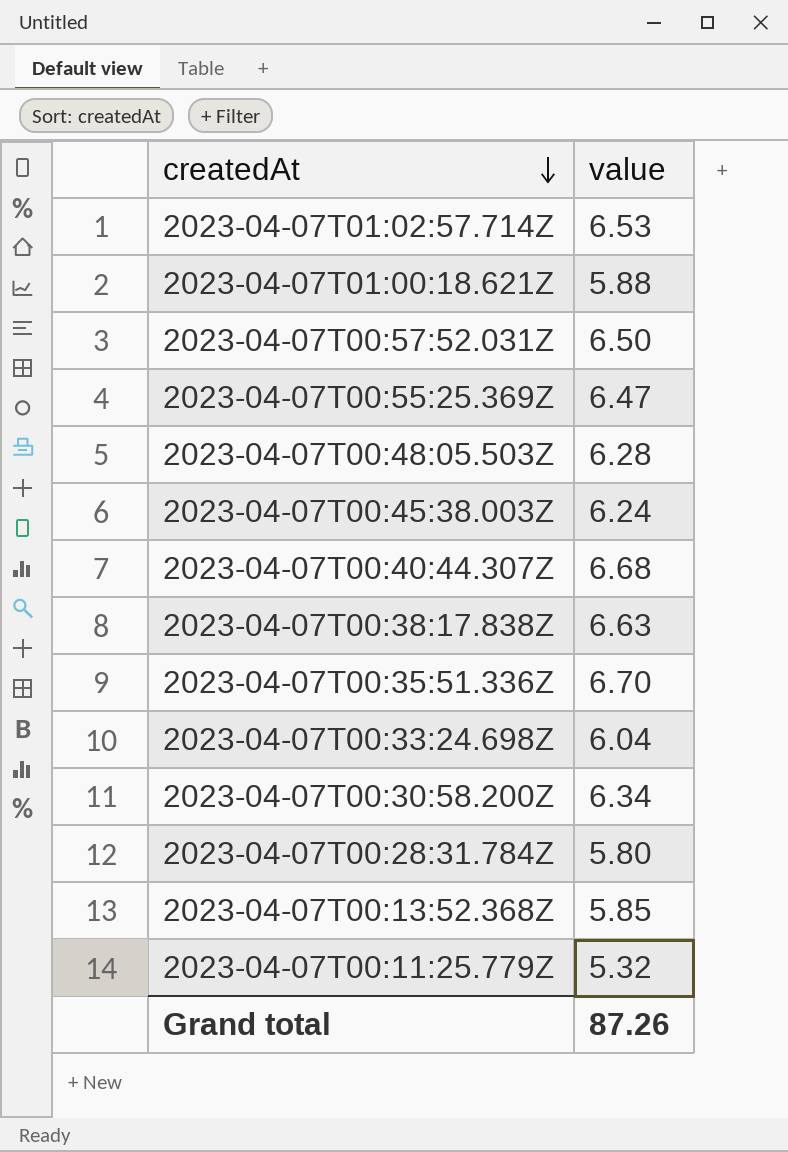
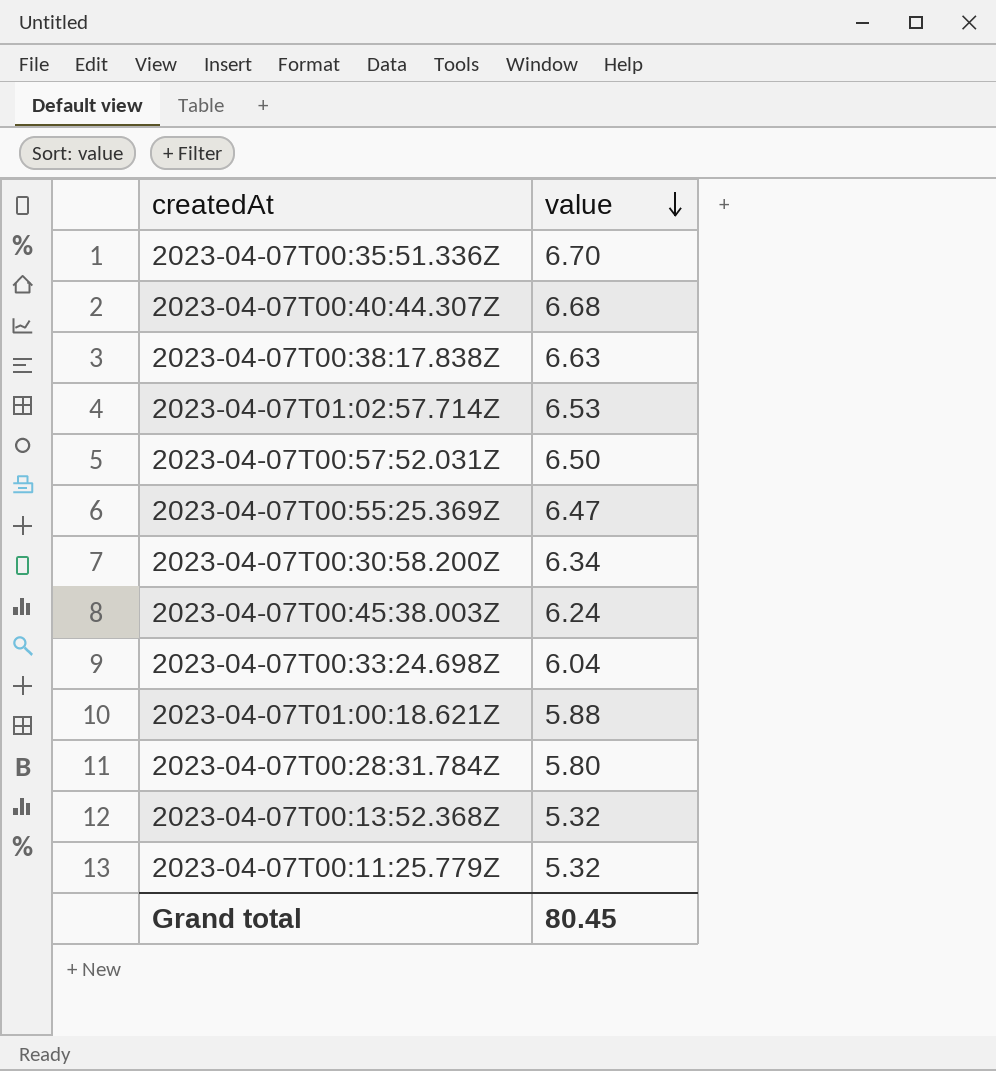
row order: createdAt descending -> value descending
row 2023-04-07T00:48:05.503Z: 6.28 -> none
2023-04-07T00:13:52.368Z | value: 5.85 -> 5.32
Grand total | value: 87.26 -> 80.45

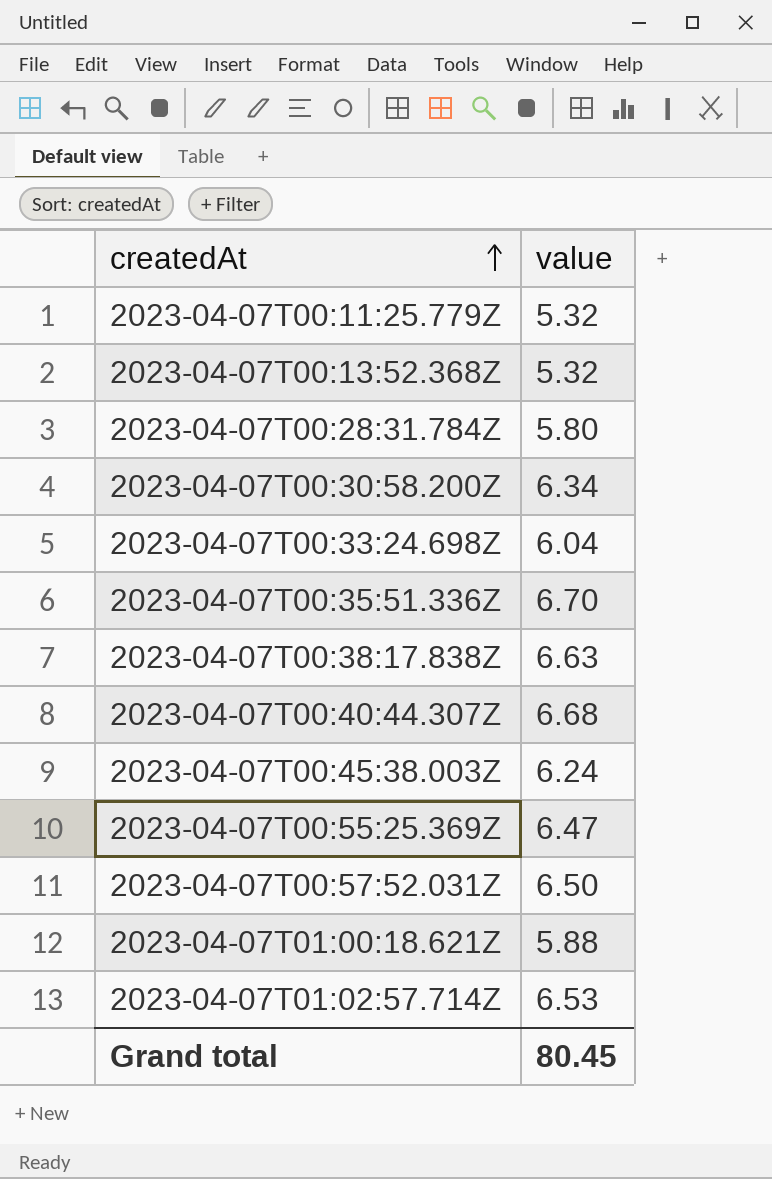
row order: value descending -> createdAt ascending

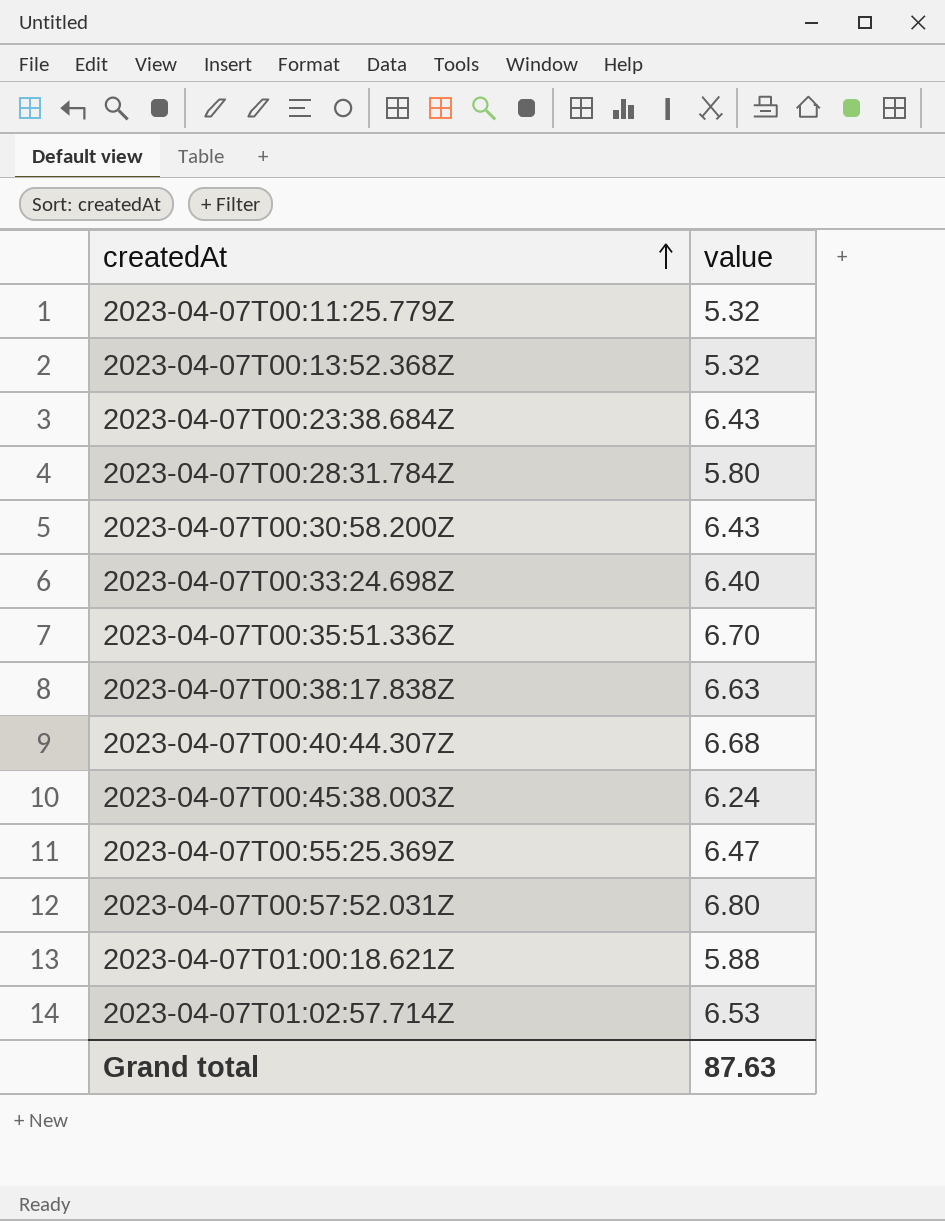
row 2023-04-07T00:23:38.684Z: none -> 6.43
2023-04-07T00:30:58.200Z | value: 6.34 -> 6.43
2023-04-07T00:33:24.698Z | value: 6.04 -> 6.40
2023-04-07T00:57:52.031Z | value: 6.50 -> 6.80
Grand total | value: 80.45 -> 87.63

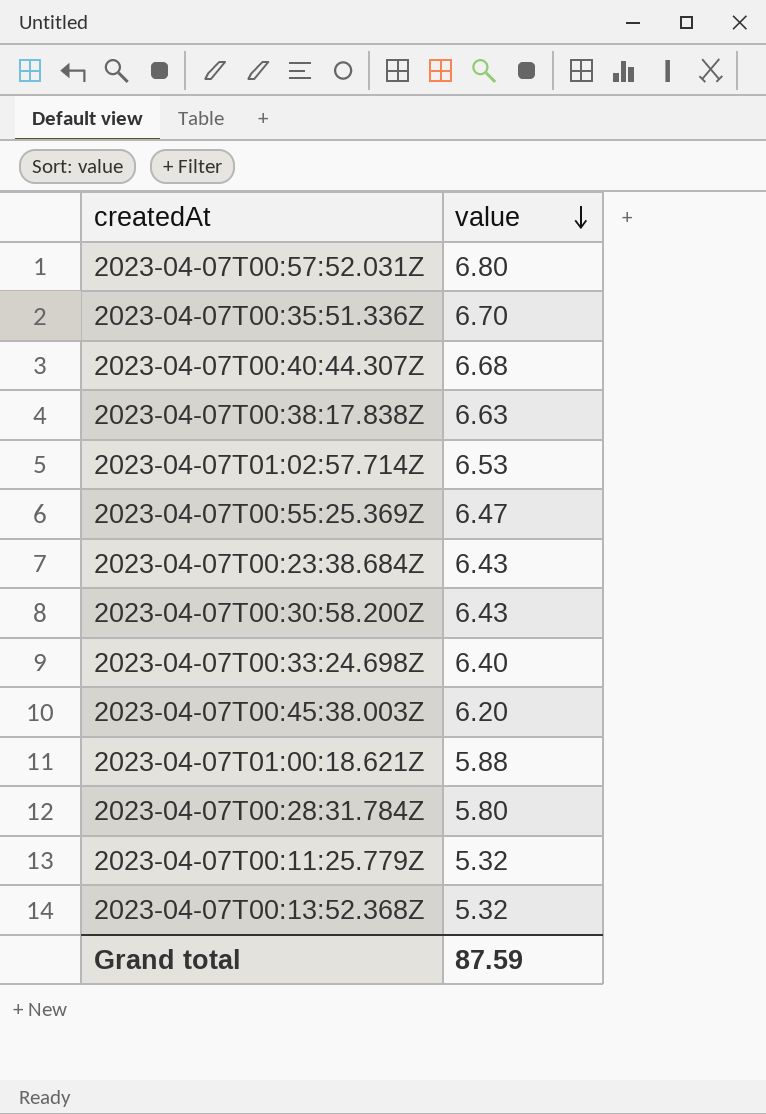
row order: createdAt ascending -> value descending
2023-04-07T00:45:38.003Z | value: 6.24 -> 6.20
Grand total | value: 87.63 -> 87.59

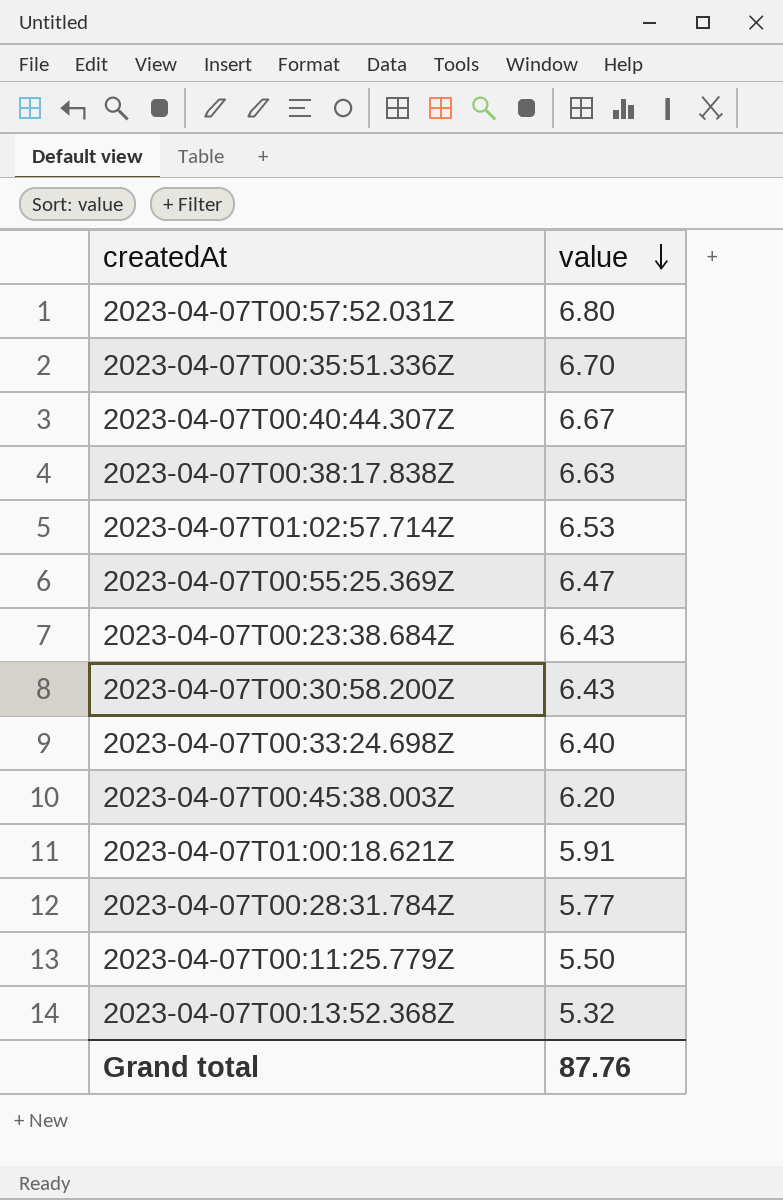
2023-04-07T00:40:44.307Z | value: 6.68 -> 6.67
2023-04-07T01:00:18.621Z | value: 5.88 -> 5.91
2023-04-07T00:28:31.784Z | value: 5.80 -> 5.77
2023-04-07T00:11:25.779Z | value: 5.32 -> 5.50
Grand total | value: 87.59 -> 87.76

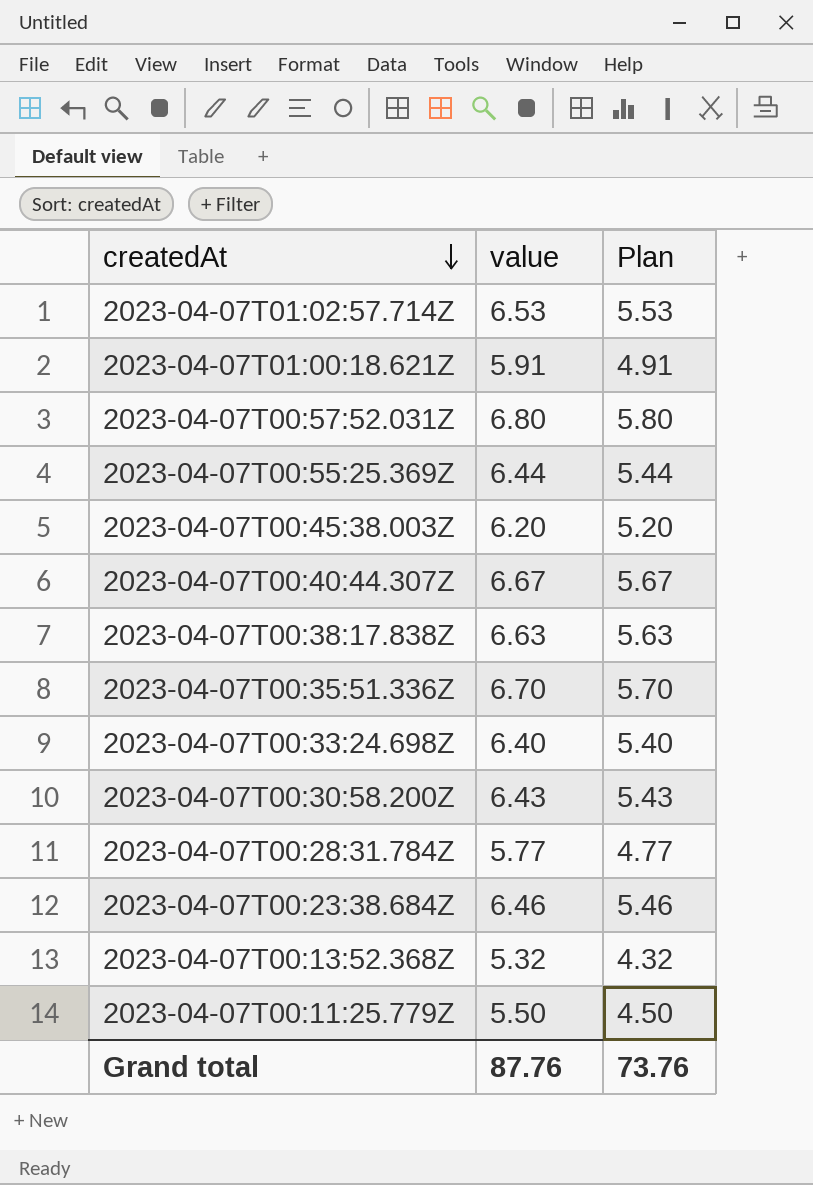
row order: value descending -> createdAt descending
column Plan | formula: none -> [value] - 1
2023-04-07T00:55:25.369Z | value: 6.47 -> 6.44
2023-04-07T00:23:38.684Z | value: 6.43 -> 6.46

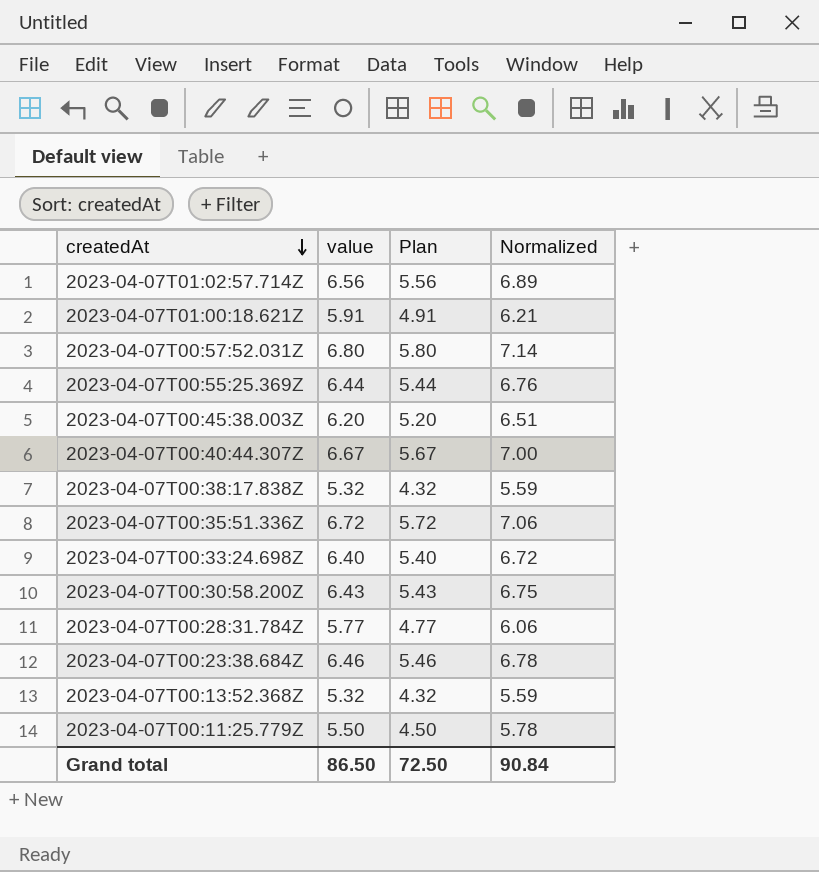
column Normalized | formula: none -> [value] * 1.05
2023-04-07T01:02:57.714Z | value: 6.53 -> 6.56
2023-04-07T01:02:57.714Z | Plan: 5.53 -> 5.56
2023-04-07T00:38:17.838Z | value: 6.63 -> 5.32
2023-04-07T00:38:17.838Z | Plan: 5.63 -> 4.32
2023-04-07T00:35:51.336Z | value: 6.70 -> 6.72
2023-04-07T00:35:51.336Z | Plan: 5.70 -> 5.72
Grand total | value: 87.76 -> 86.50
Grand total | Plan: 73.76 -> 72.50

